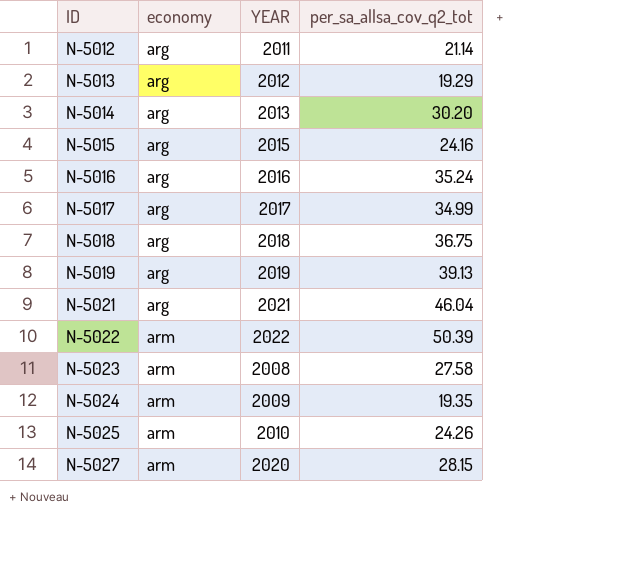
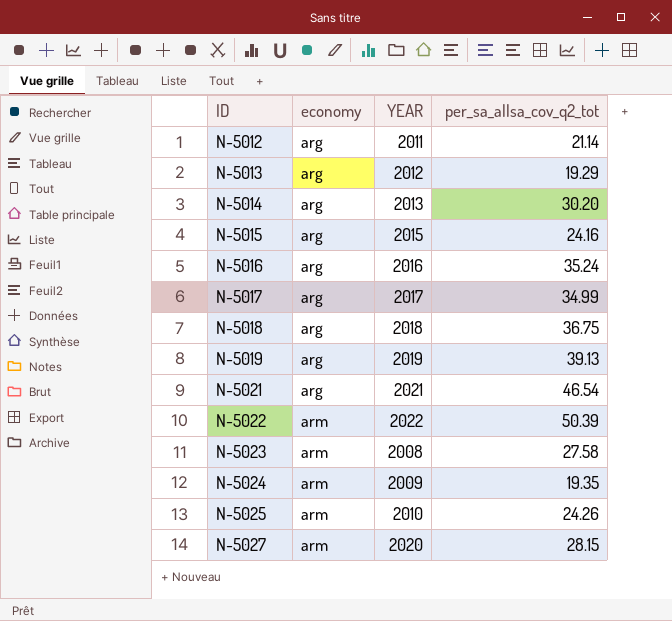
N-5021 | per_sa_allsa_cov_q2_tot: 46.04 -> 46.54

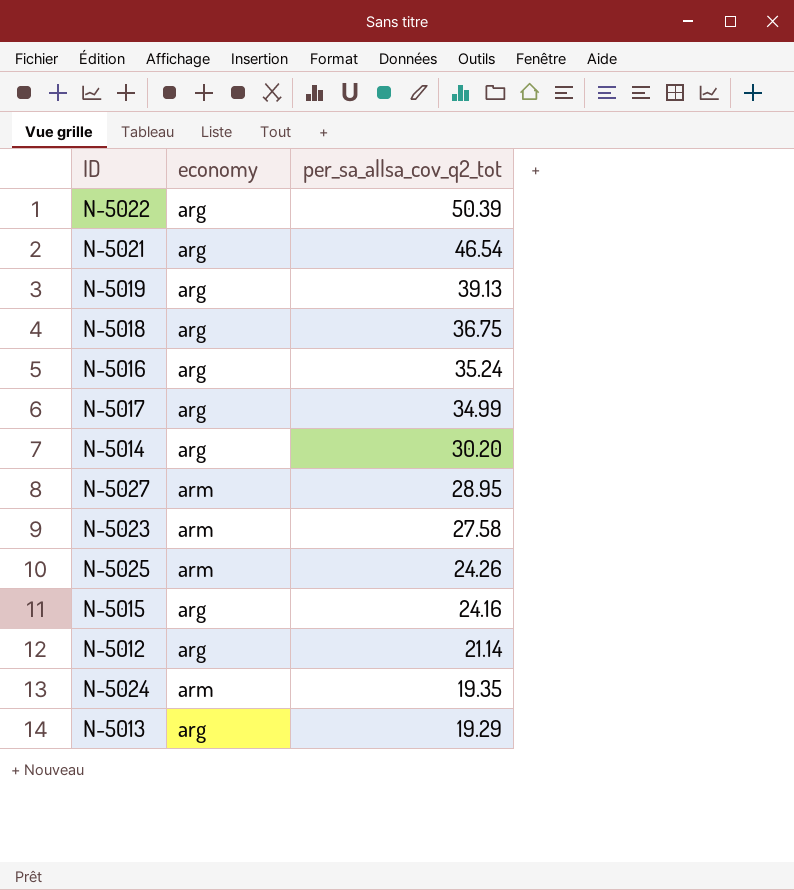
row order: ID ascending -> per_sa_allsa_cov_q2_tot descending
column YEAR | position: 3 -> none
N-5022 | economy: arm -> arg
N-5027 | per_sa_allsa_cov_q2_tot: 28.15 -> 28.95

